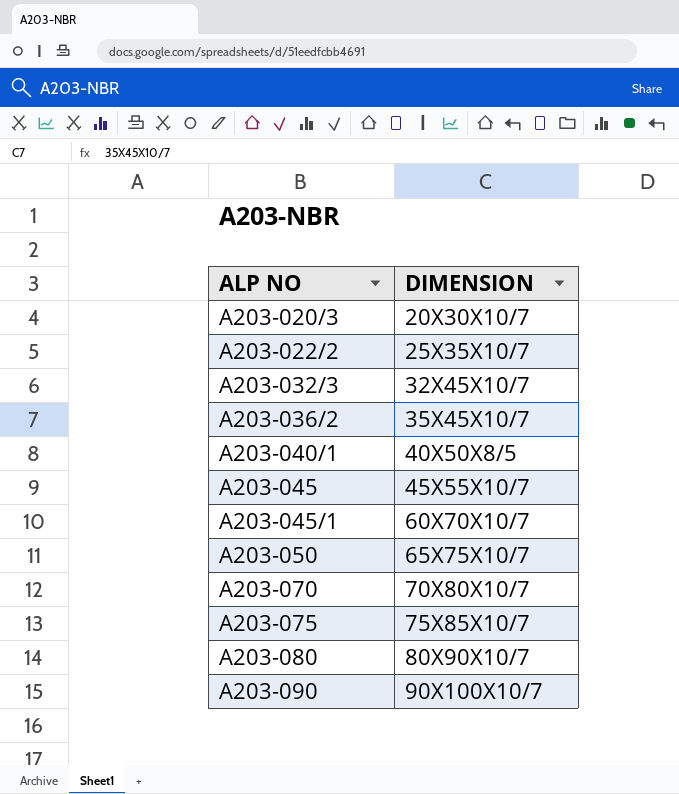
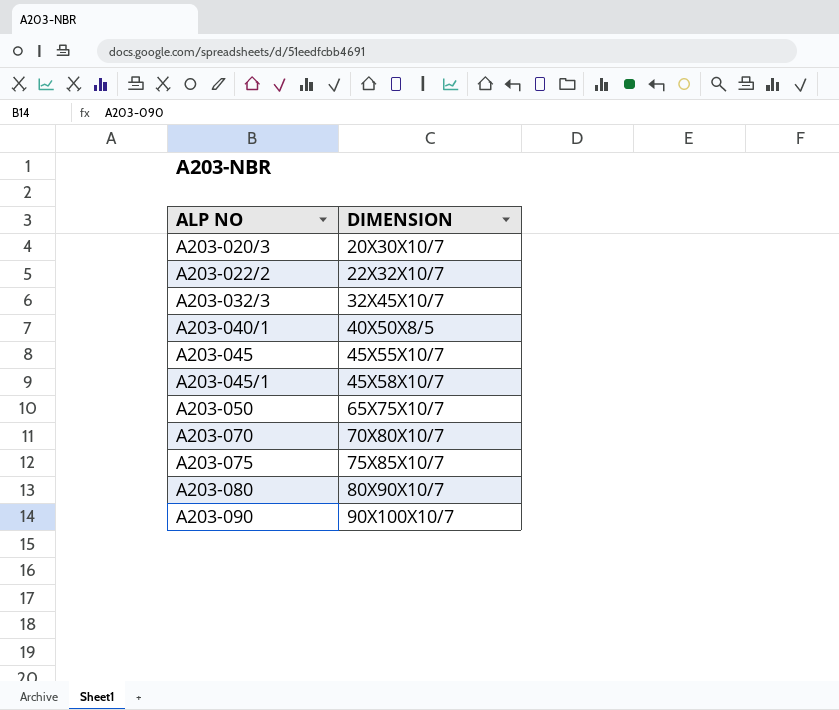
row A203-036/2: 35X45X10/7 -> none
A203-022/2 | DIMENSION: 25X35X10/7 -> 22X32X10/7
A203-045/1 | DIMENSION: 60X70X10/7 -> 45X58X10/7

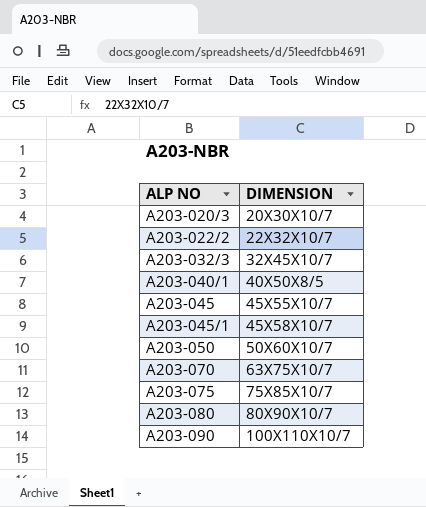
A203-050 | DIMENSION: 65X75X10/7 -> 50X60X10/7
A203-070 | DIMENSION: 70X80X10/7 -> 63X75X10/7
A203-090 | DIMENSION: 90X100X10/7 -> 100X110X10/7

